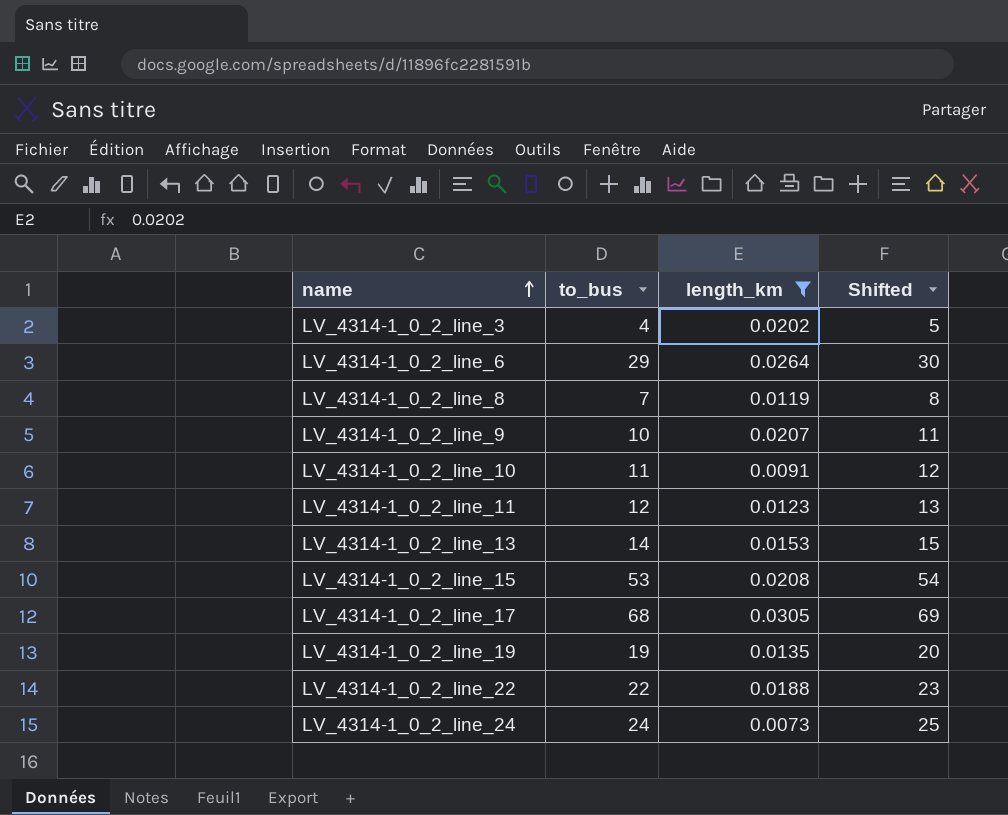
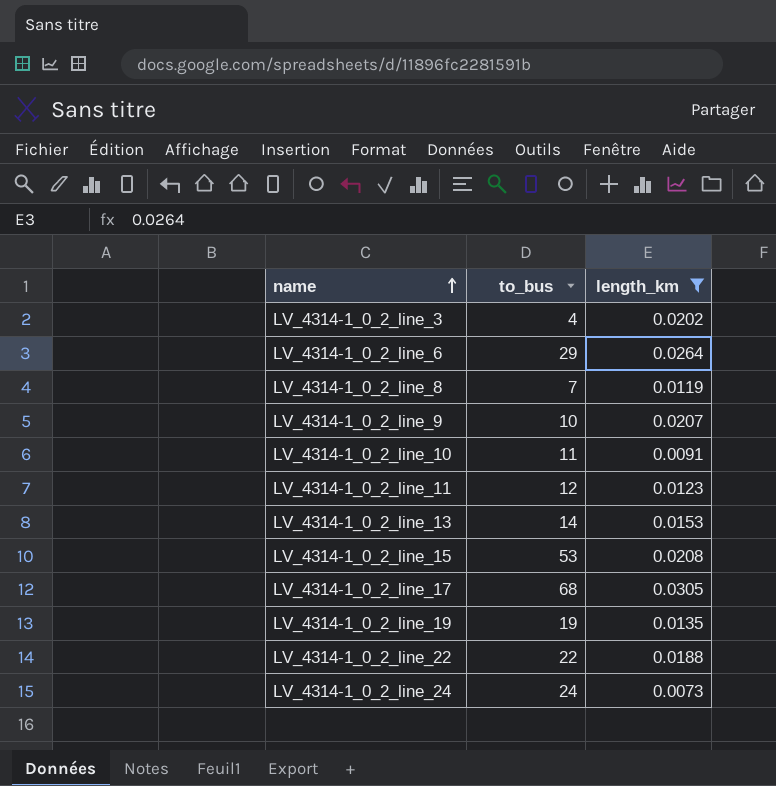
column Shifted | formula: [to_bus] + 1 -> none

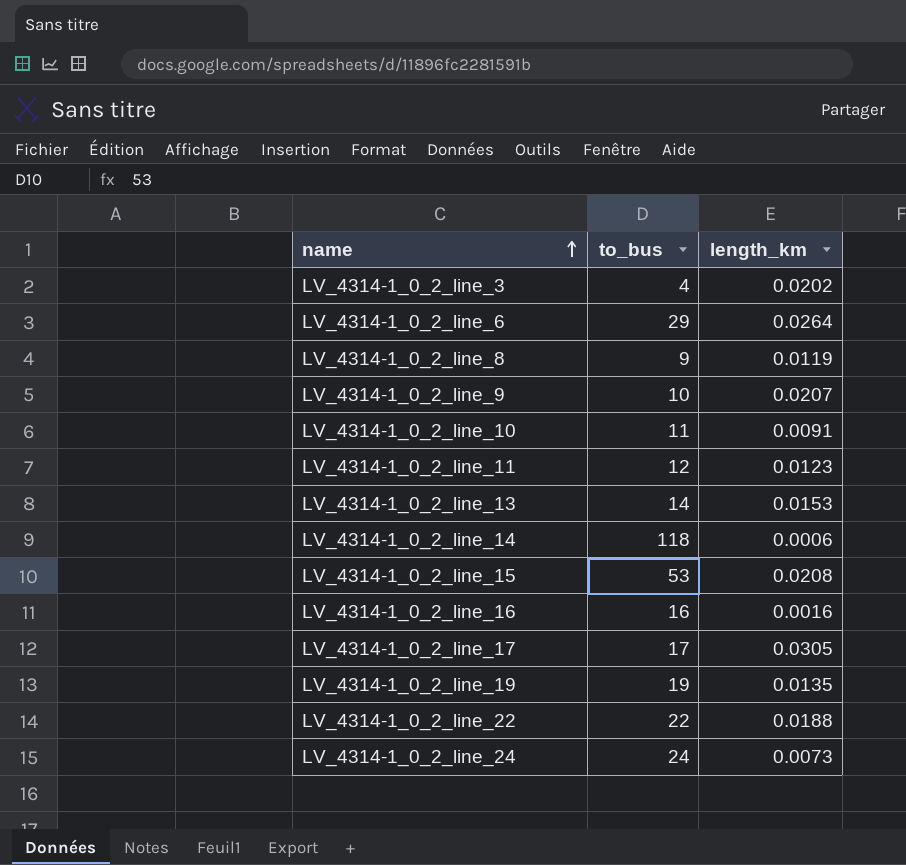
filter: length_km >= 0.0073 -> none
LV_4314-1_0_2_line_8 | to_bus: 7 -> 9
LV_4314-1_0_2_line_17 | to_bus: 68 -> 17

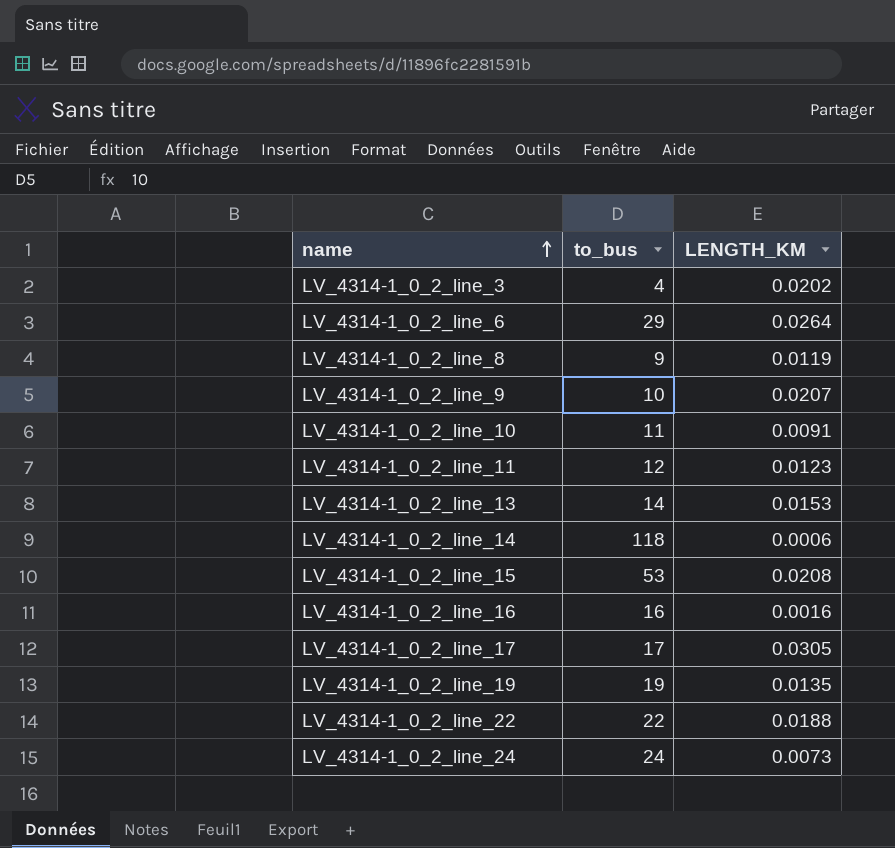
column name: length_km -> LENGTH_KM

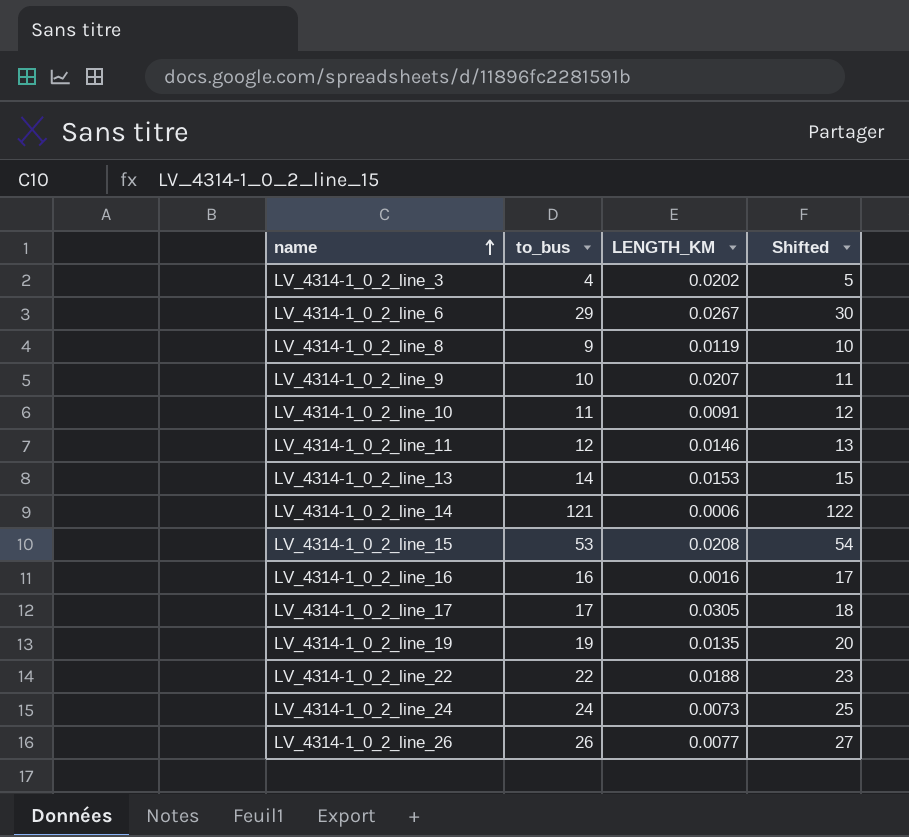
column Shifted | formula: none -> [to_bus] + 1
LV_4314-1_0_2_line_6 | LENGTH_KM: 0.0264 -> 0.0267
LV_4314-1_0_2_line_11 | LENGTH_KM: 0.0123 -> 0.0146
LV_4314-1_0_2_line_14 | to_bus: 118 -> 121
row LV_4314-1_0_2_line_26: none -> 26 | 0.0077 | 27

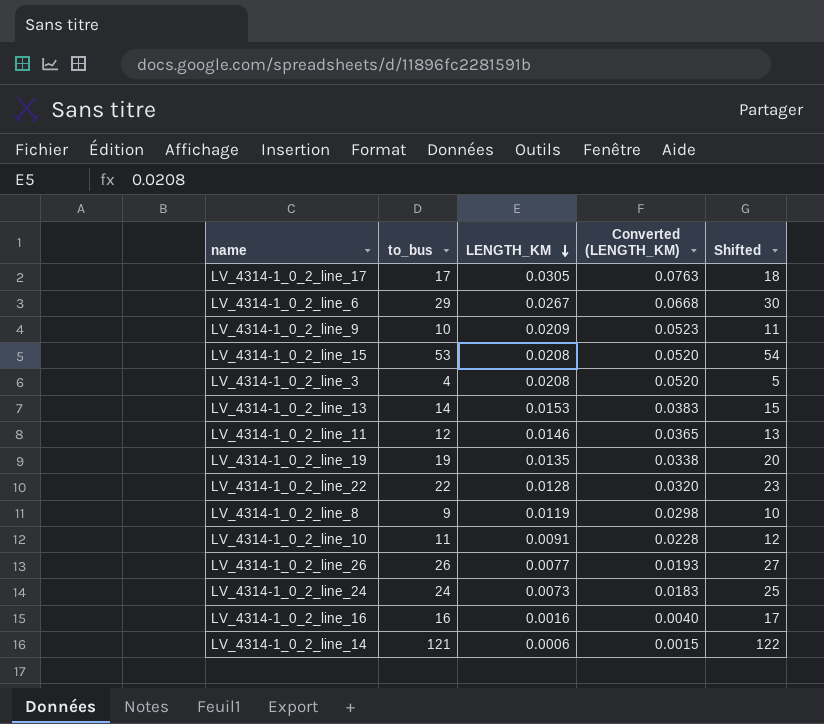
row order: name ascending -> LENGTH_KM descending
column Converted (LENGTH_KM) | formula: none -> [LENGTH_KM] * 2.5
LV_4314-1_0_2_line_9 | LENGTH_KM: 0.0207 -> 0.0209
LV_4314-1_0_2_line_3 | LENGTH_KM: 0.0202 -> 0.0208
LV_4314-1_0_2_line_22 | LENGTH_KM: 0.0188 -> 0.0128

